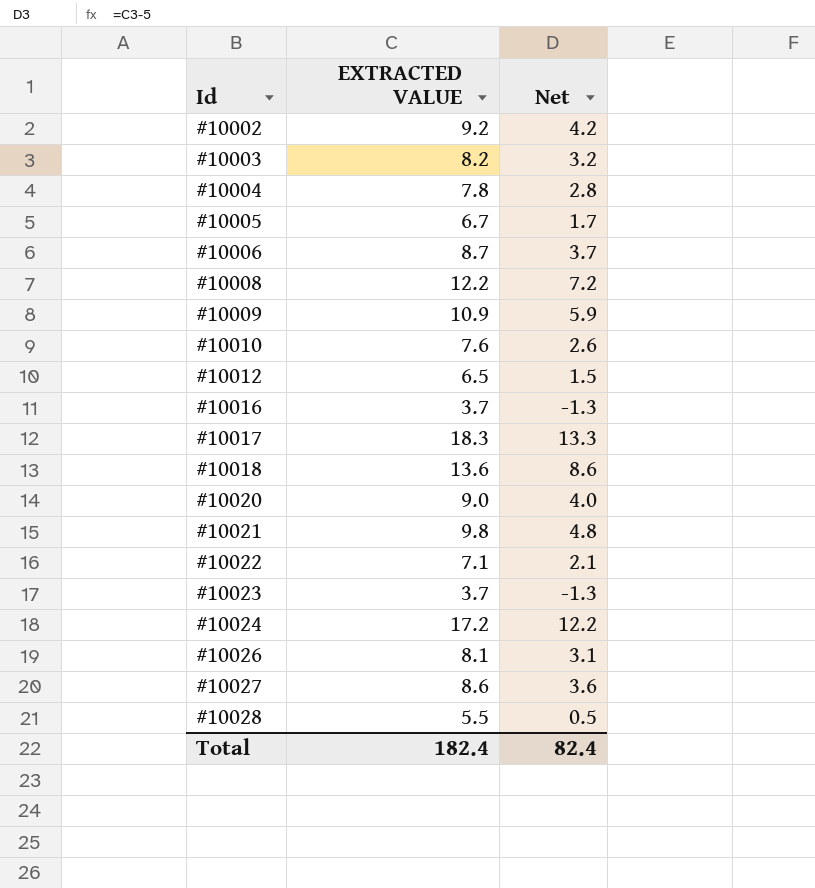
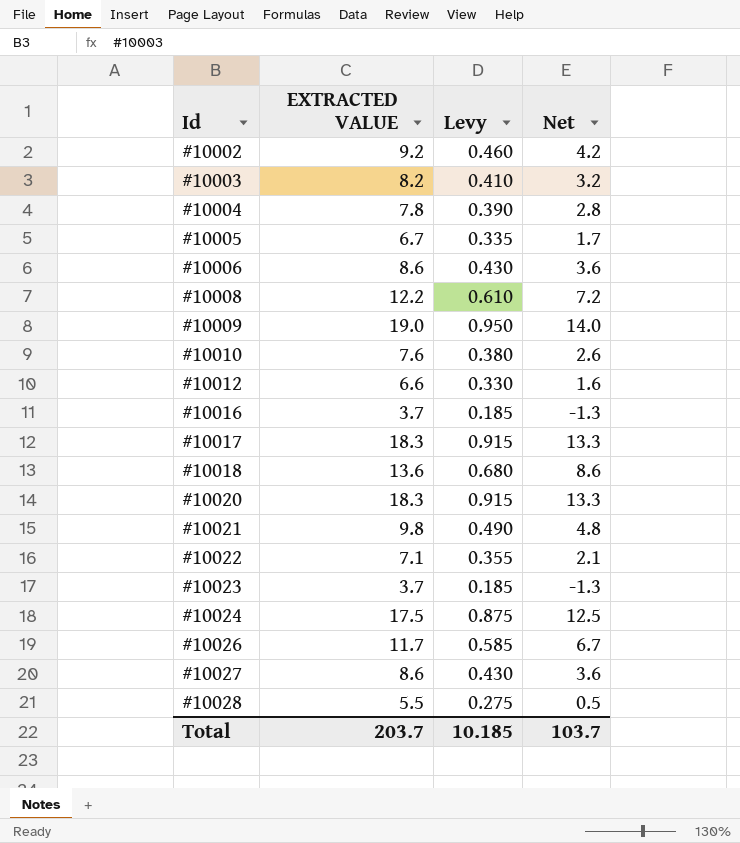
column Levy | formula: none -> [EXTRACTED VALUE] * 0.05
#10006 | EXTRACTED VALUE: 8.7 -> 8.6
#10006 | Net: 3.7 -> 3.6
#10009 | EXTRACTED VALUE: 10.9 -> 19.0
#10009 | Net: 5.9 -> 14.0
#10012 | EXTRACTED VALUE: 6.5 -> 6.6
#10012 | Net: 1.5 -> 1.6
#10020 | EXTRACTED VALUE: 9.0 -> 18.3
#10020 | Net: 4.0 -> 13.3
#10024 | EXTRACTED VALUE: 17.2 -> 17.5
#10024 | Net: 12.2 -> 12.5
#10026 | EXTRACTED VALUE: 8.1 -> 11.7
#10026 | Net: 3.1 -> 6.7
Total | EXTRACTED VALUE: 182.4 -> 203.7
Total | Net: 82.4 -> 103.7

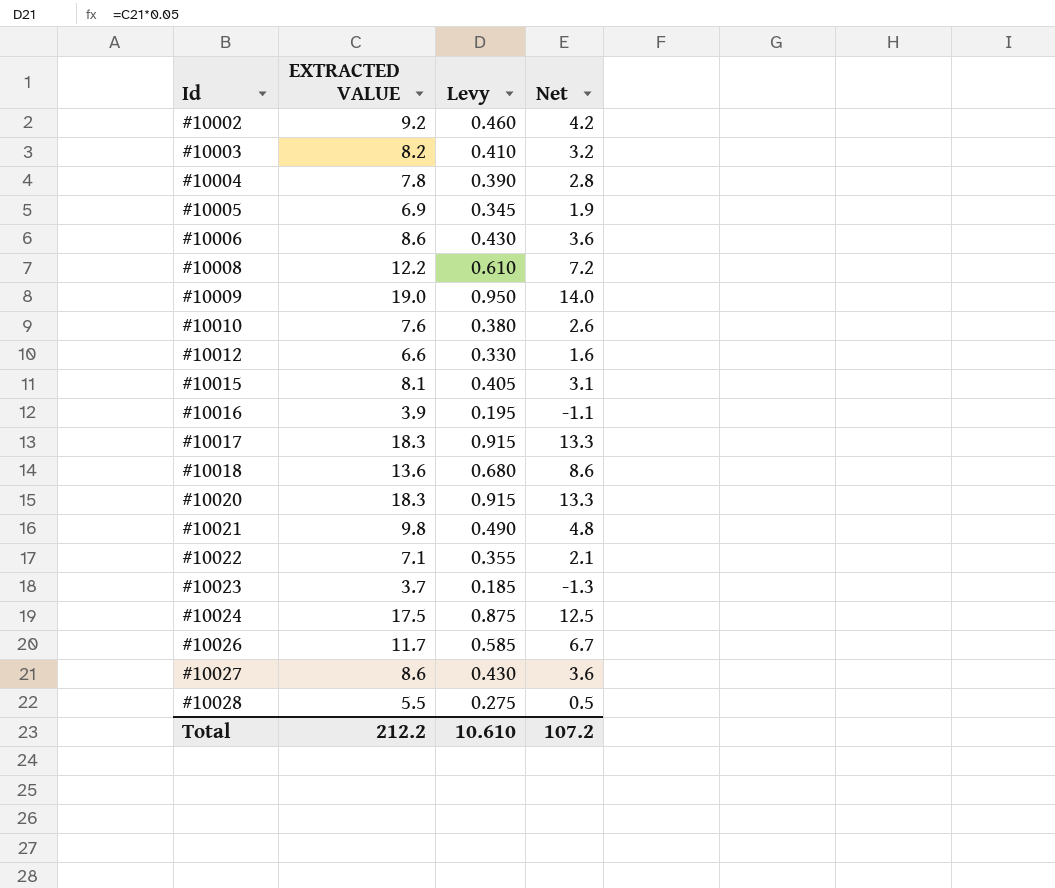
#10005 | EXTRACTED VALUE: 6.7 -> 6.9
#10005 | Levy: 0.335 -> 0.345
#10005 | Net: 1.7 -> 1.9
row #10015: none -> 8.1 | 0.405 | 3.1
#10016 | EXTRACTED VALUE: 3.7 -> 3.9
#10016 | Levy: 0.185 -> 0.195
#10016 | Net: -1.3 -> -1.1
Total | EXTRACTED VALUE: 203.7 -> 212.2
Total | Levy: 10.185 -> 10.610
Total | Net: 103.7 -> 107.2

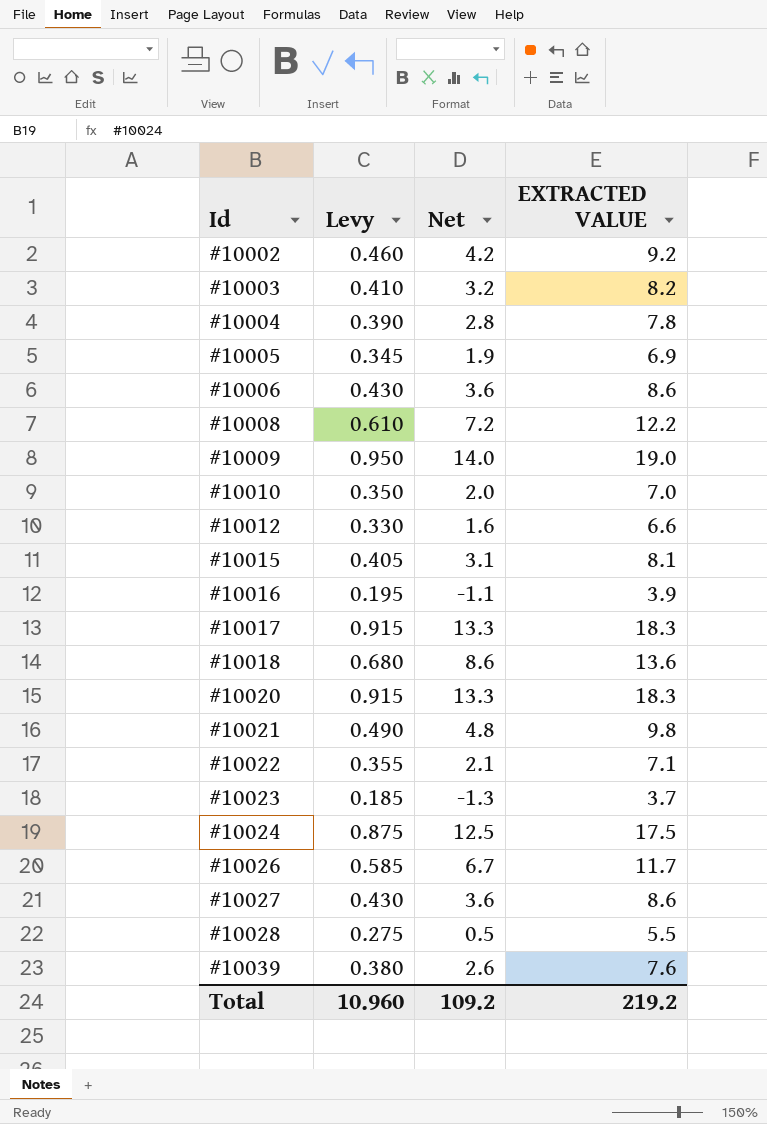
column EXTRACTED VALUE | position: 2 -> 4
#10010 | Levy: 0.380 -> 0.350
#10010 | Net: 2.6 -> 2.0
#10010 | EXTRACTED VALUE: 7.6 -> 7.0
row #10039: none -> 0.380 | 2.6 | 7.6
Total | Levy: 10.610 -> 10.960
Total | Net: 107.2 -> 109.2
Total | EXTRACTED VALUE: 212.2 -> 219.2

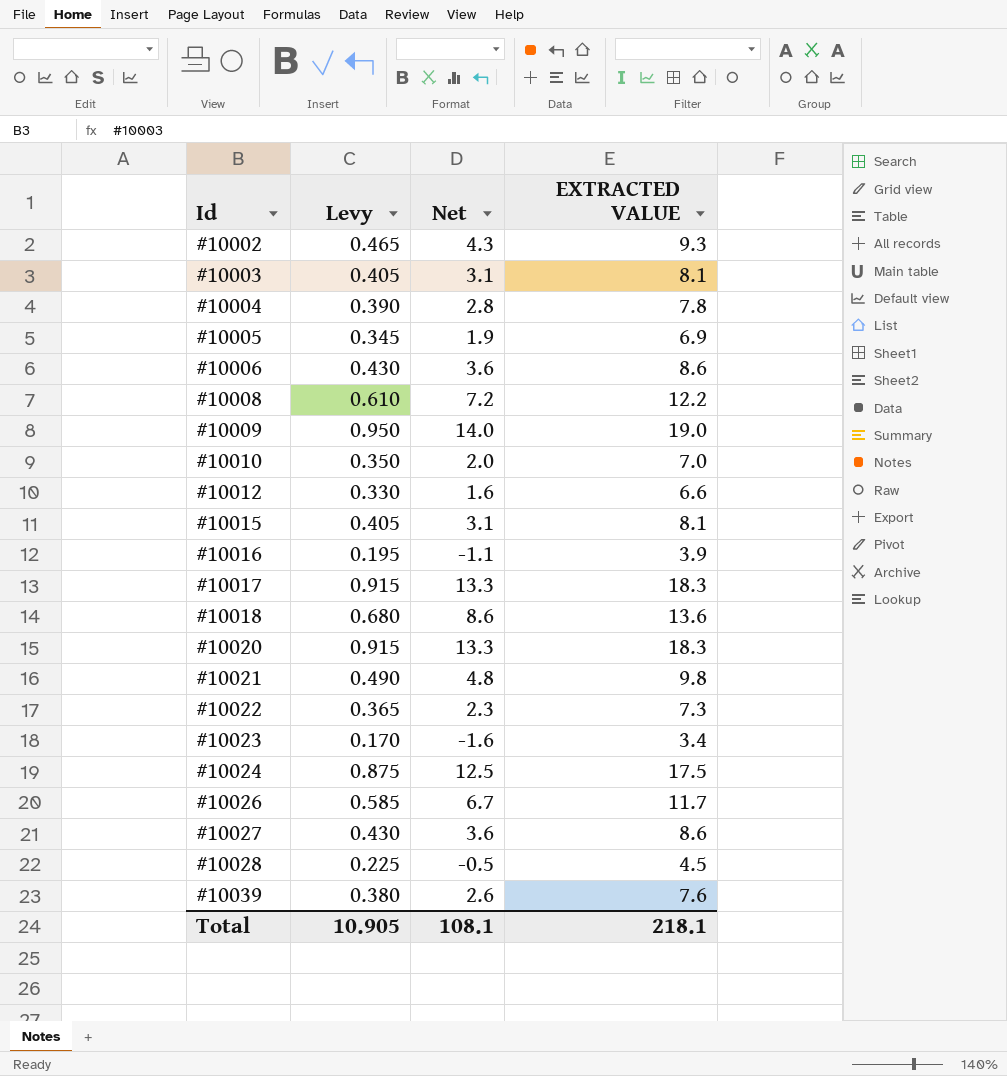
#10002 | Levy: 0.460 -> 0.465
#10002 | Net: 4.2 -> 4.3
#10002 | EXTRACTED VALUE: 9.2 -> 9.3
#10003 | Levy: 0.410 -> 0.405
#10003 | Net: 3.2 -> 3.1
#10003 | EXTRACTED VALUE: 8.2 -> 8.1
#10022 | Levy: 0.355 -> 0.365
#10022 | Net: 2.1 -> 2.3
#10022 | EXTRACTED VALUE: 7.1 -> 7.3
#10023 | Levy: 0.185 -> 0.170
#10023 | Net: -1.3 -> -1.6
#10023 | EXTRACTED VALUE: 3.7 -> 3.4
#10028 | Levy: 0.275 -> 0.225
#10028 | Net: 0.5 -> -0.5
#10028 | EXTRACTED VALUE: 5.5 -> 4.5
Total | Levy: 10.960 -> 10.905
Total | Net: 109.2 -> 108.1
Total | EXTRACTED VALUE: 219.2 -> 218.1

